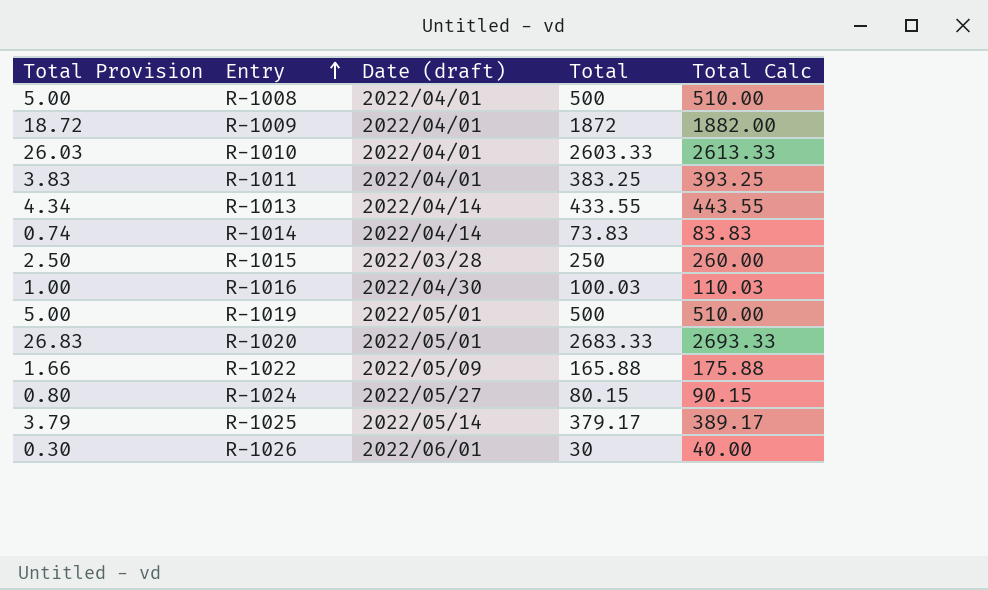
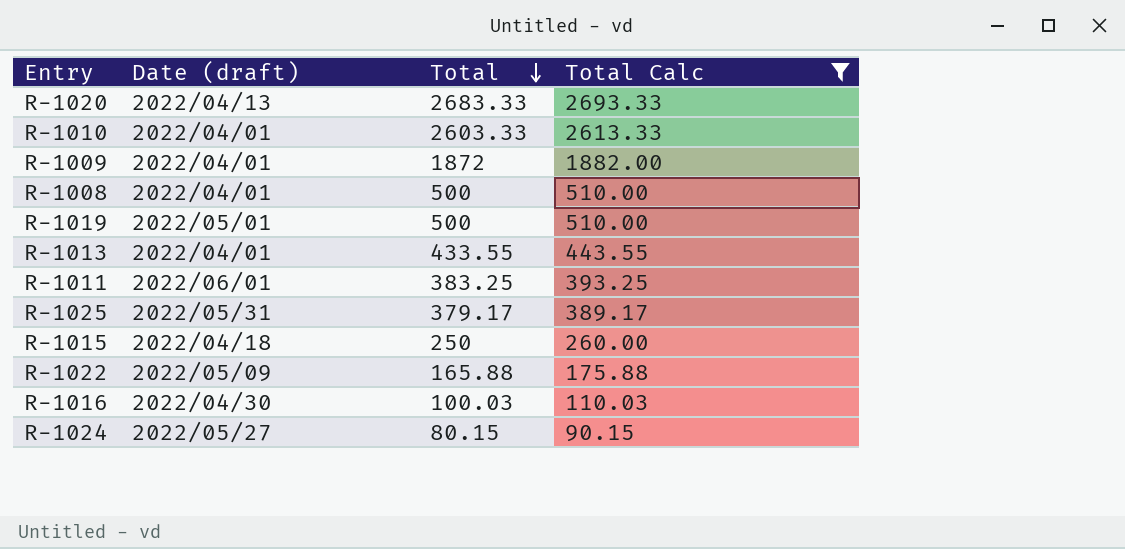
filter: none -> Total Calc >= 90.15
row order: Entry ascending -> Total descending
column Total Provision | formula: [Total] * 0.01 -> none
R-1020 | Date (draft): 2022/05/01 -> 2022/04/13
R-1013 | Date (draft): 2022/04/14 -> 2022/04/01
R-1011 | Date (draft): 2022/04/01 -> 2022/06/01
R-1025 | Date (draft): 2022/05/14 -> 2022/05/31
R-1015 | Date (draft): 2022/03/28 -> 2022/04/18

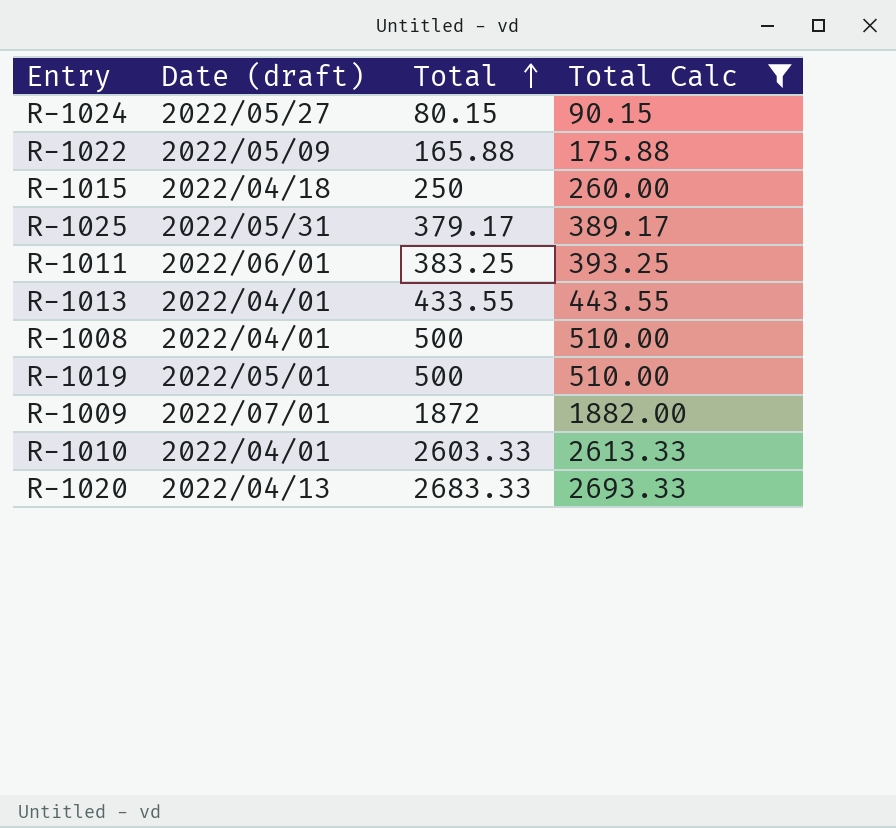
row order: Total descending -> Total ascending
row R-1016: 2022/04/30 | 100.03 | 110.03 -> none
R-1009 | Date (draft): 2022/04/01 -> 2022/07/01

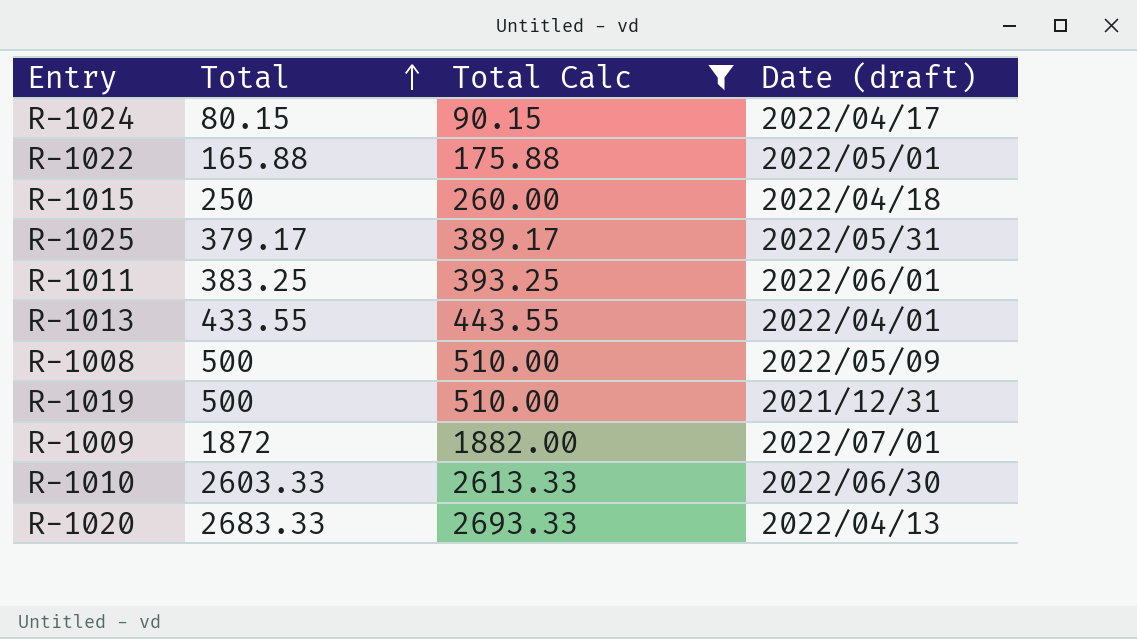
column Date (draft) | position: 2 -> 4
R-1024 | Date (draft): 2022/05/27 -> 2022/04/17
R-1022 | Date (draft): 2022/05/09 -> 2022/05/01
R-1008 | Date (draft): 2022/04/01 -> 2022/05/09
R-1019 | Date (draft): 2022/05/01 -> 2021/12/31
R-1010 | Date (draft): 2022/04/01 -> 2022/06/30

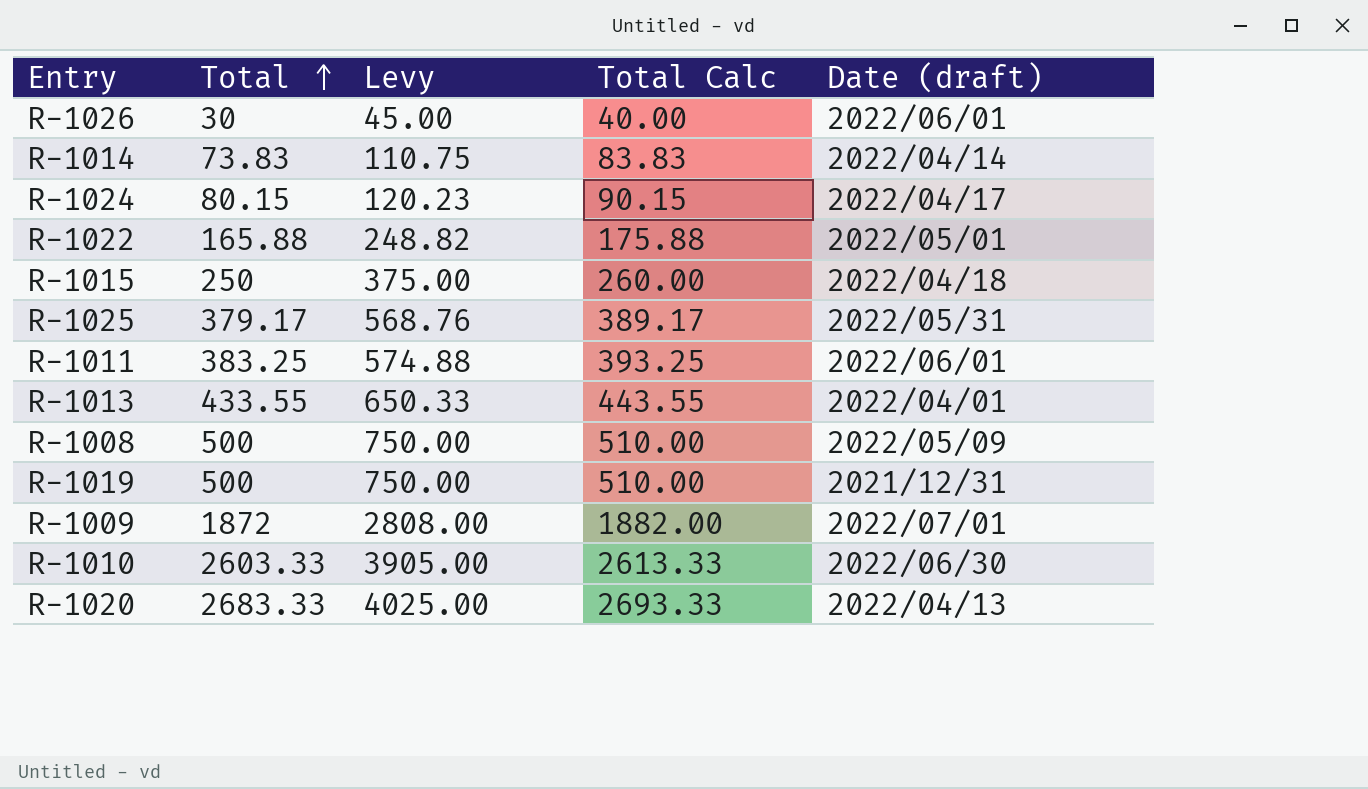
filter: Total Calc >= 90.15 -> none
column Levy | formula: none -> [Total] * 1.5

